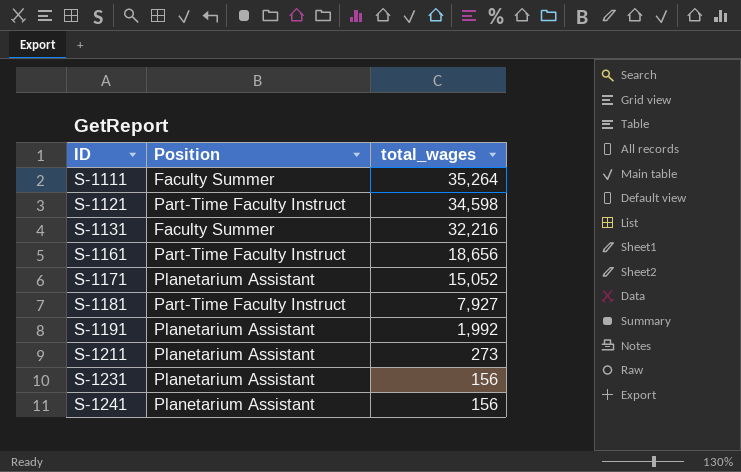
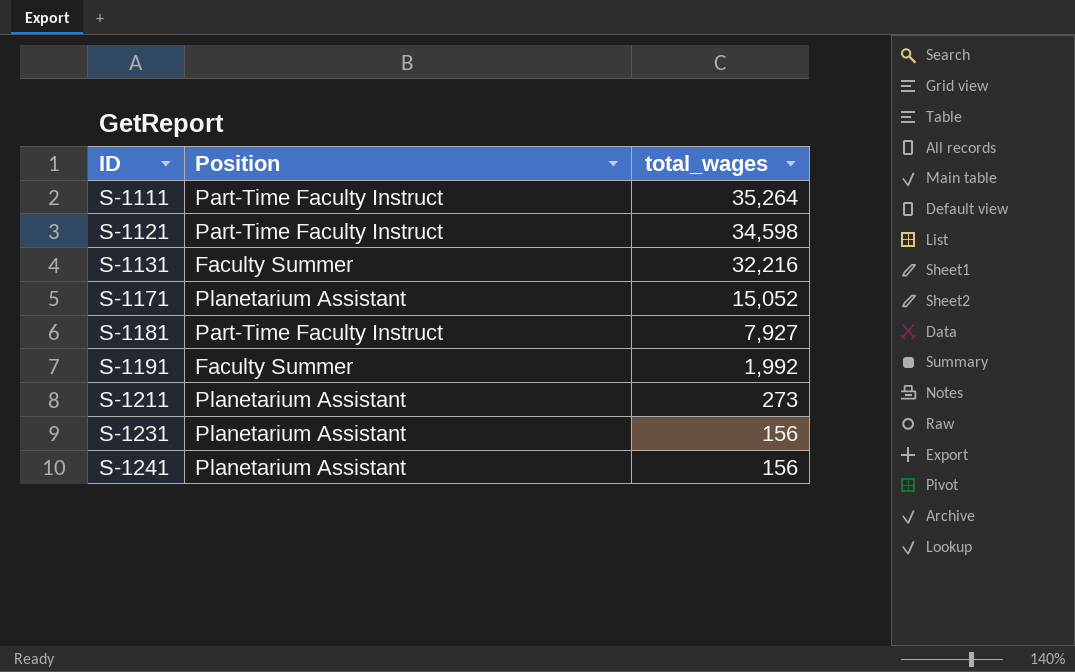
row S-1161: Part-Time Faculty Instruct | 18,656 -> none
S-1111 | Position: Faculty Summer -> Part-Time Faculty Instruct
S-1191 | Position: Planetarium Assistant -> Faculty Summer

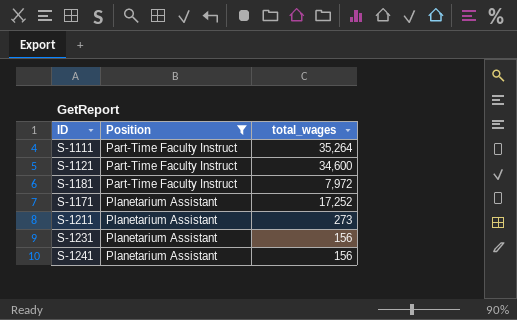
filter: none -> Position != Faculty Summer
row order: ID ascending -> Position ascending
S-1121 | total_wages: 34,598 -> 34,600
S-1181 | total_wages: 7,927 -> 7,972
S-1171 | total_wages: 15,052 -> 17,252

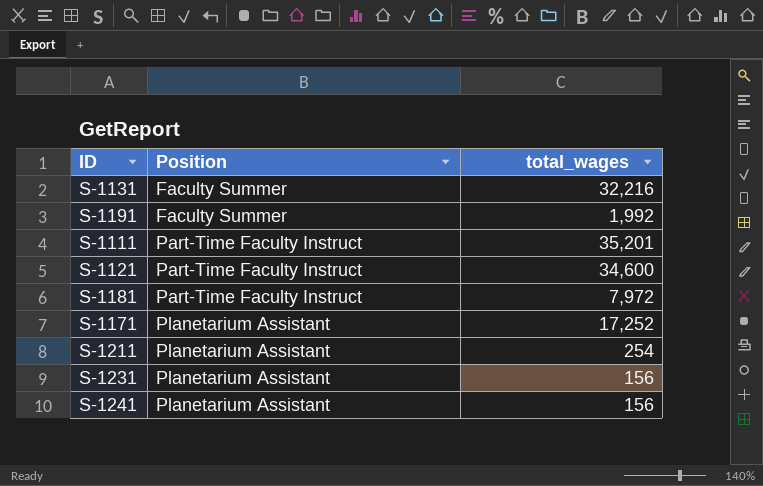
filter: Position != Faculty Summer -> none
S-1111 | total_wages: 35,264 -> 35,201
S-1211 | total_wages: 273 -> 254

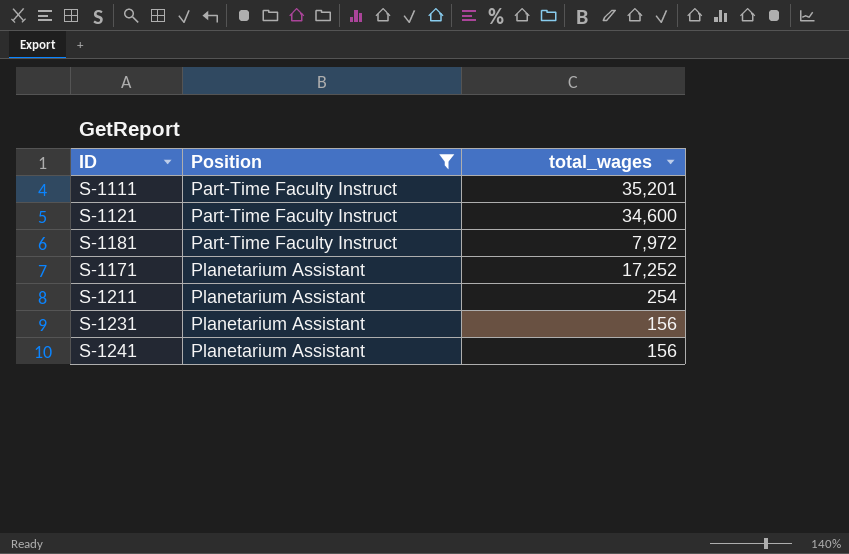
filter: none -> Position != Faculty Summer

